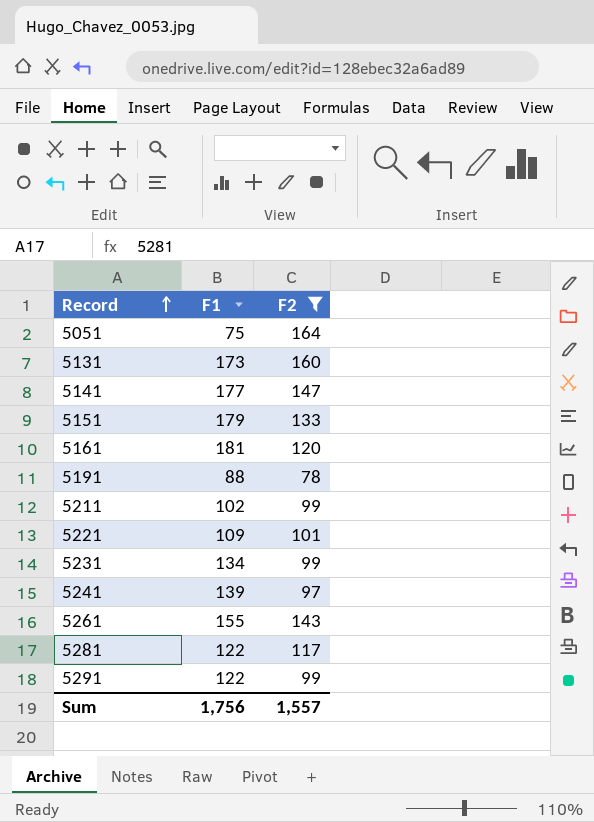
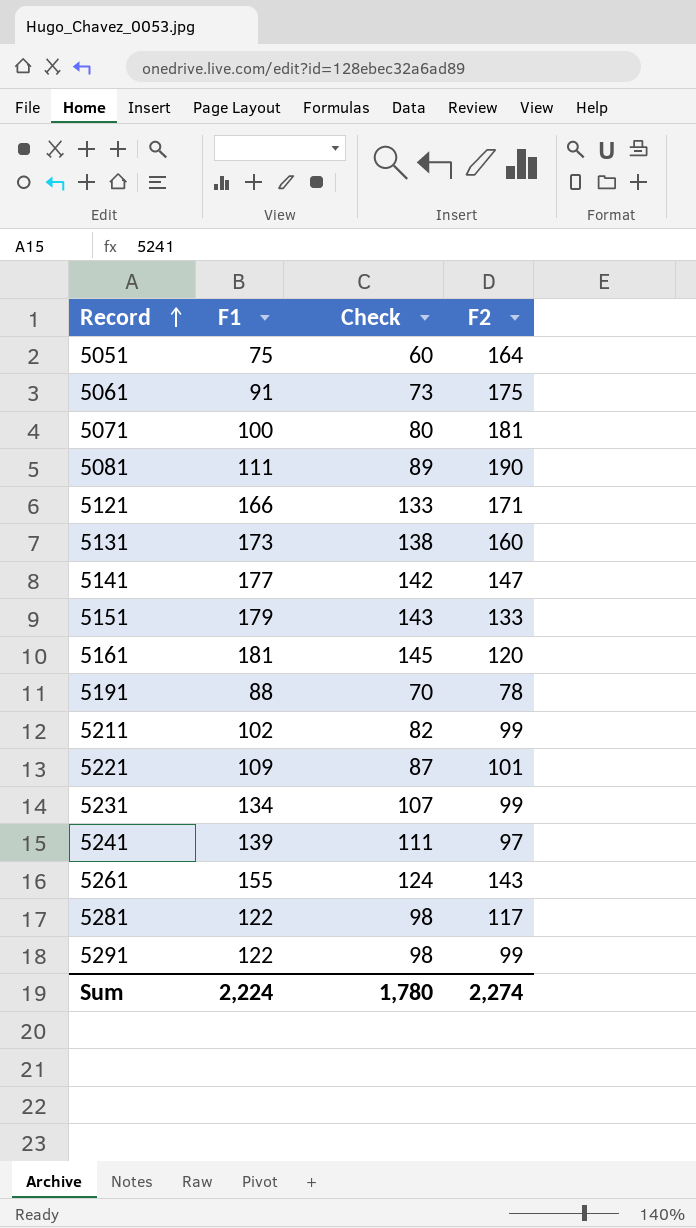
filter: F2 <= 164 -> none
column Check | formula: none -> [F1] * 0.8
Sum | F1: 1,756 -> 2,224
Sum | F2: 1,557 -> 2,274

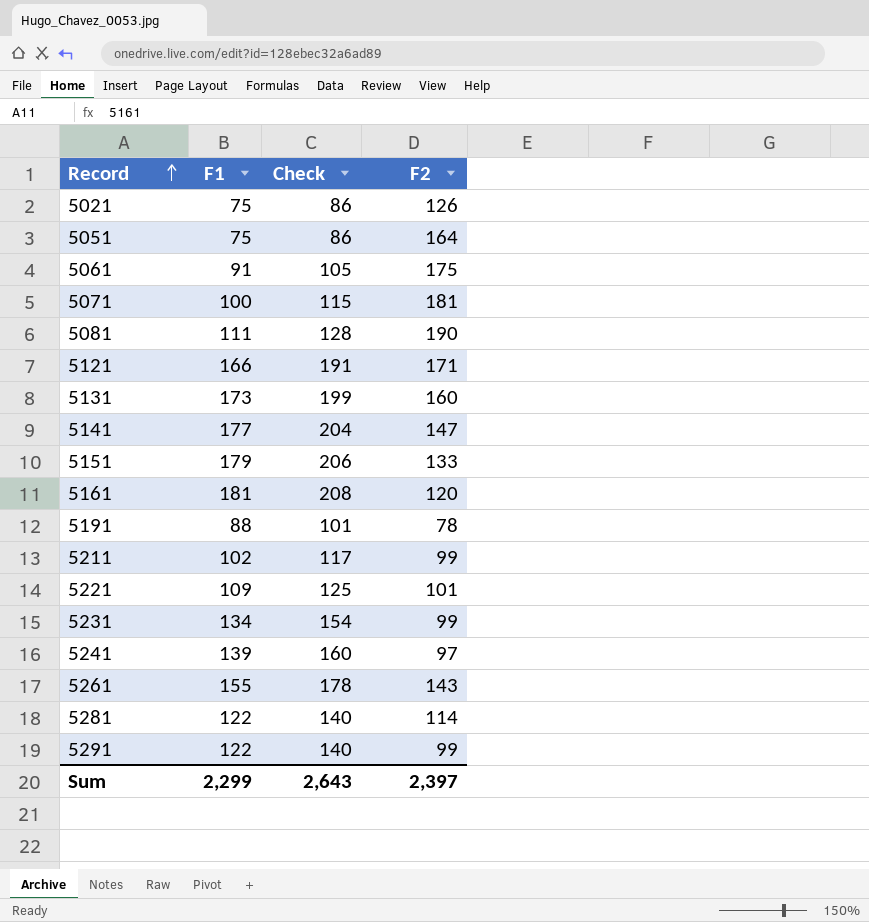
column Check | formula: [F1] * 0.8 -> [F1] * 1.15
row 5021: none -> 75 | 86 | 126
5281 | F2: 117 -> 114
Sum | F1: 2,224 -> 2,299
Sum | Check: 1,780 -> 2,643
Sum | F2: 2,274 -> 2,397

